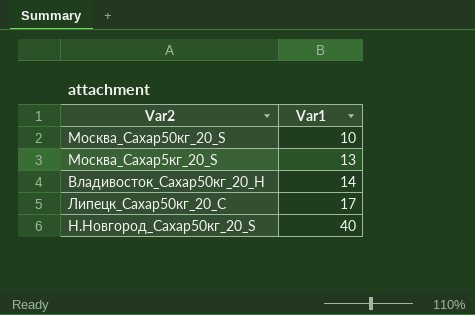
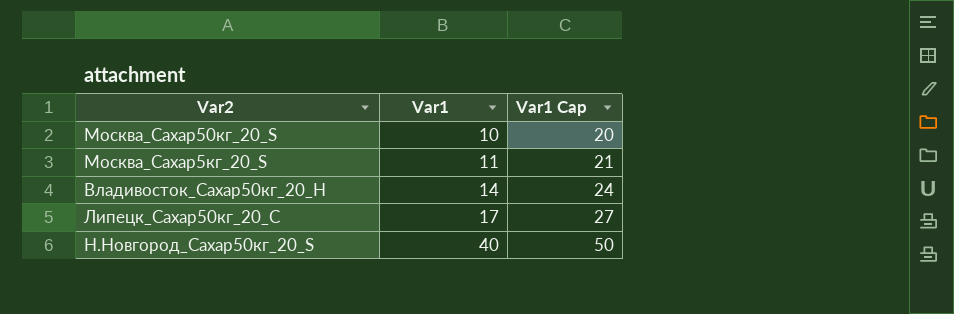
column Var1 Cap | formula: none -> [Var1] + 10
Москва_Сахар5кг_20_S | Var1: 13 -> 11

